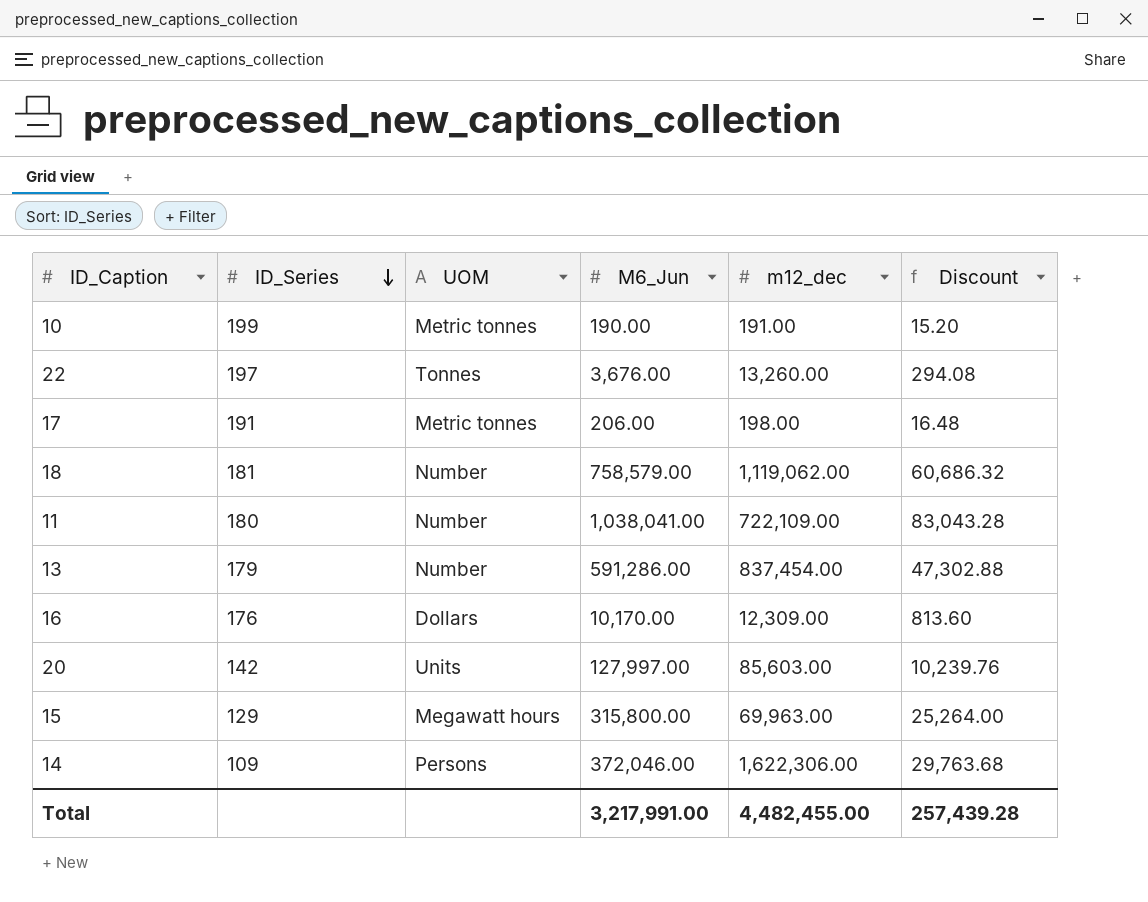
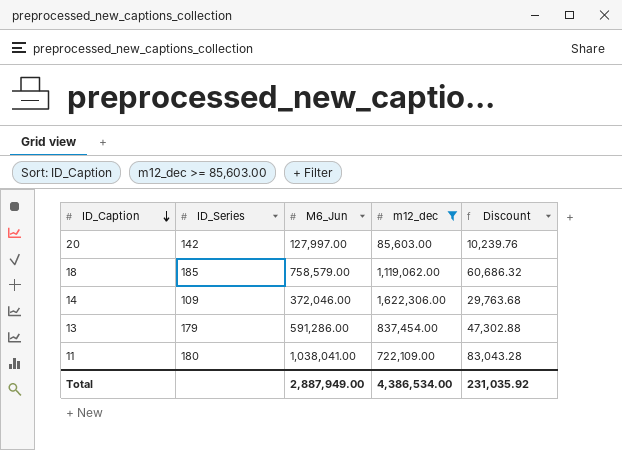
filter: none -> m12_dec >= 85,603.00
row order: ID_Series descending -> ID_Caption descending
column UOM | position: 3 -> none
18 | ID_Series: 181 -> 185
Total | M6_Jun: 3,217,991.00 -> 2,887,949.00
Total | m12_dec: 4,482,455.00 -> 4,386,534.00
Total | Discount: 257,439.28 -> 231,035.92

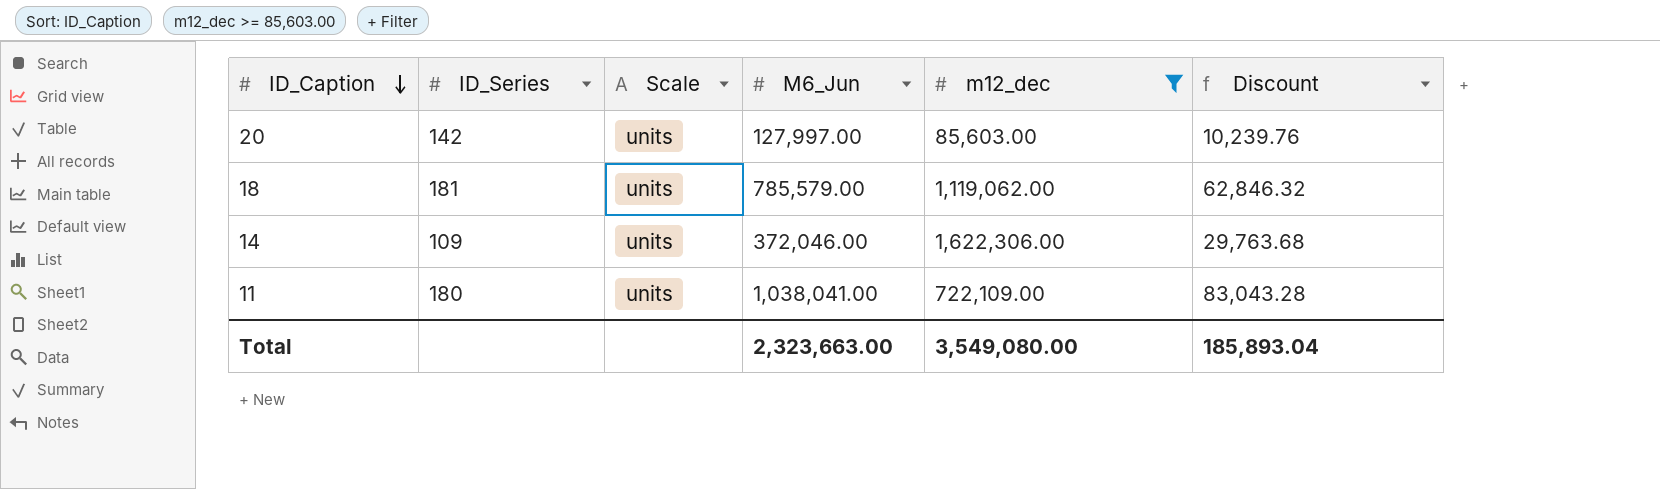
column Scale | position: none -> 3
row 13: 179 | 591,286.00 | 837,454.00 | 47,302.88 -> none
18 | ID_Series: 185 -> 181
18 | M6_Jun: 758,579.00 -> 785,579.00
18 | Discount: 60,686.32 -> 62,846.32
Total | M6_Jun: 2,887,949.00 -> 2,323,663.00
Total | m12_dec: 4,386,534.00 -> 3,549,080.00
Total | Discount: 231,035.92 -> 185,893.04

